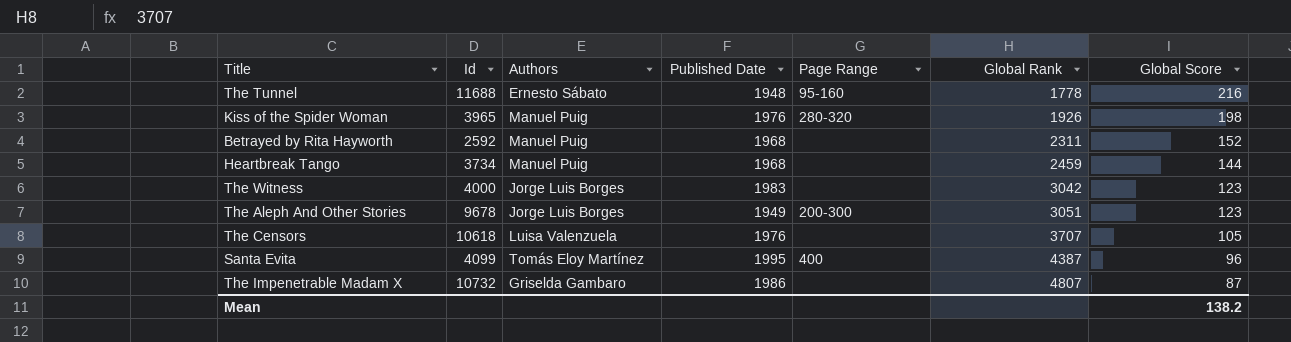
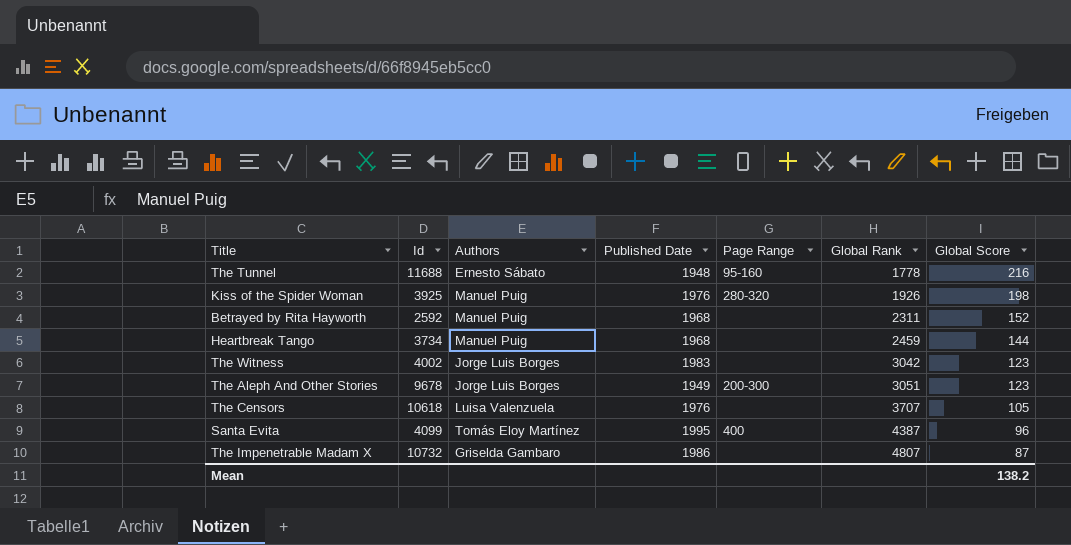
Kiss of the Spider Woman | Id: 3965 -> 3925
The Witness | Id: 4000 -> 4002

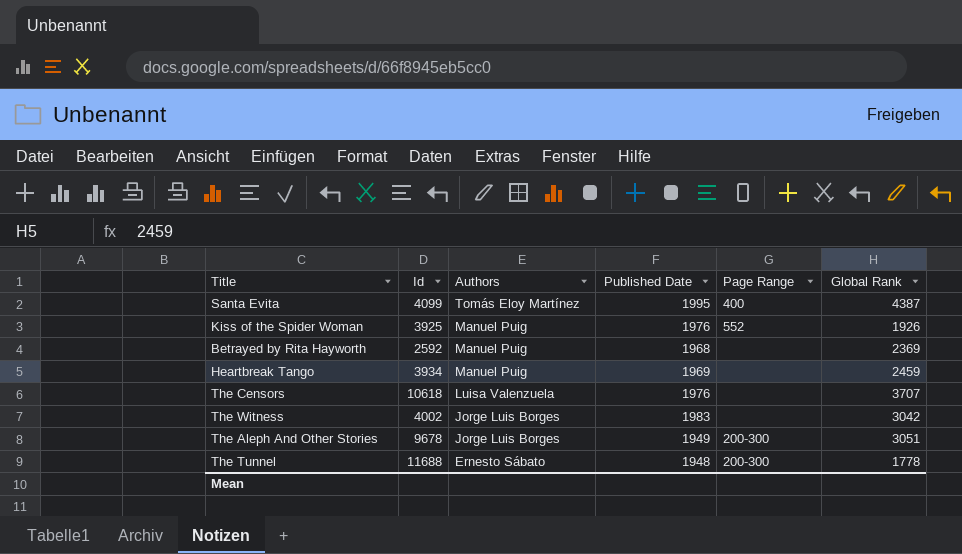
row order: Global Rank ascending -> Authors descending
column Global Score | position: 7 -> none
row The Impenetrable Madam X: 10732 | Griselda Gambaro | 1986 | none | 4807 | 87 -> none
Kiss of the Spider Woman | Page Range: 280-320 -> 552
Betrayed by Rita Hayworth | Global Rank: 2311 -> 2369
Heartbreak Tango | Id: 3734 -> 3934
Heartbreak Tango | Published Date: 1968 -> 1969
The Tunnel | Page Range: 95-160 -> 200-300

